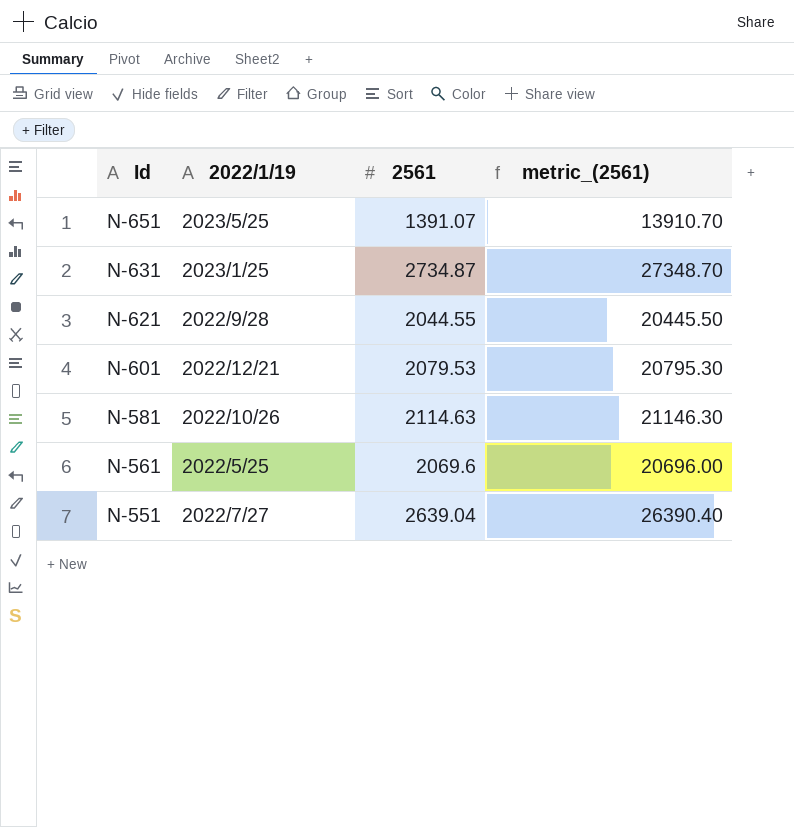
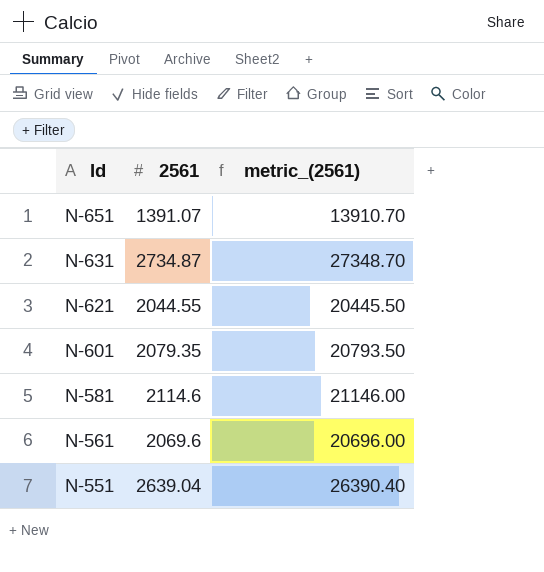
column 2022/1/19 | position: 2 -> none
N-601 | 2561: 2079.53 -> 2079.35
N-601 | metric_(2561): 20795.30 -> 20793.50
N-581 | 2561: 2114.63 -> 2114.6
N-581 | metric_(2561): 21146.30 -> 21146.00

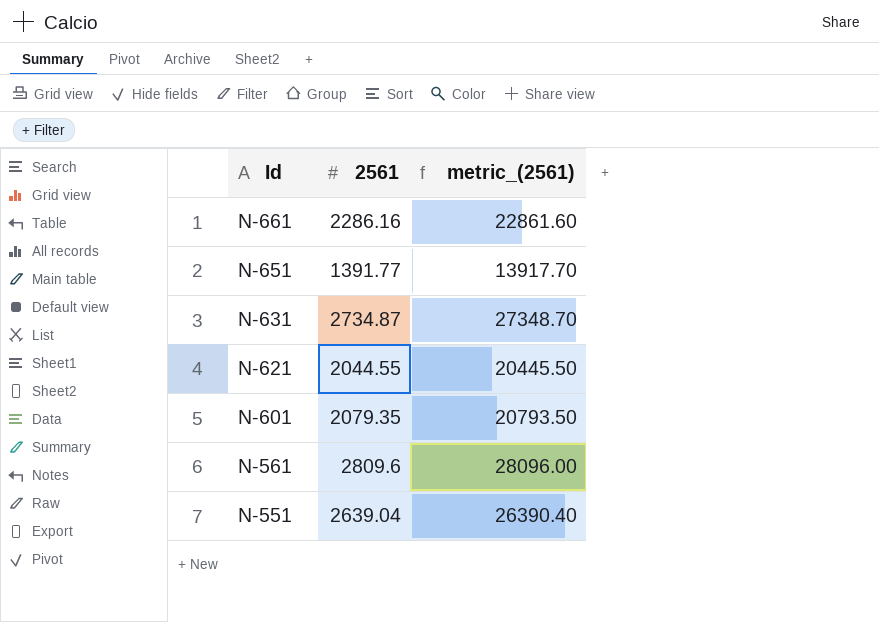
row N-581: 2114.6 | 21146.00 -> none
row N-661: none -> 2286.16 | 22861.60
N-651 | 2561: 1391.07 -> 1391.77
N-651 | metric_(2561): 13910.70 -> 13917.70
N-561 | 2561: 2069.6 -> 2809.6
N-561 | metric_(2561): 20696.00 -> 28096.00

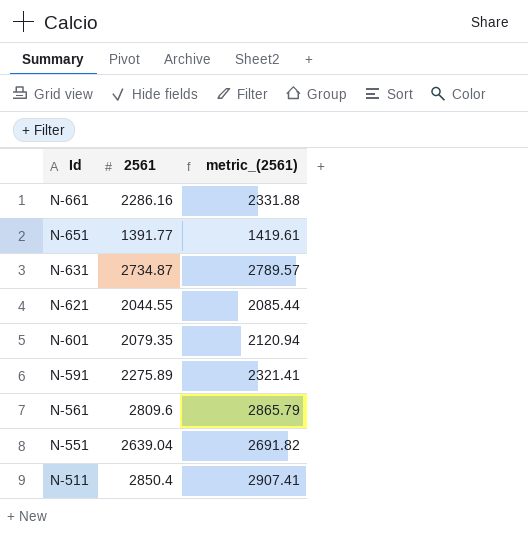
column metric_(2561) | formula: [2561] * 10 -> [2561] * 1.02
row N-591: none -> 2275.89 | 2321.41
row N-511: none -> 2850.4 | 2907.41

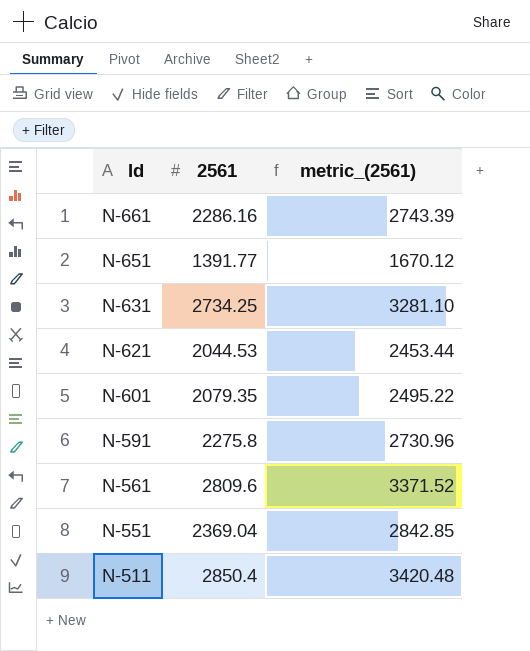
column metric_(2561) | formula: [2561] * 1.02 -> [2561] * 1.2
N-631 | 2561: 2734.87 -> 2734.25
N-621 | 2561: 2044.55 -> 2044.53
N-591 | 2561: 2275.89 -> 2275.8
N-551 | 2561: 2639.04 -> 2369.04

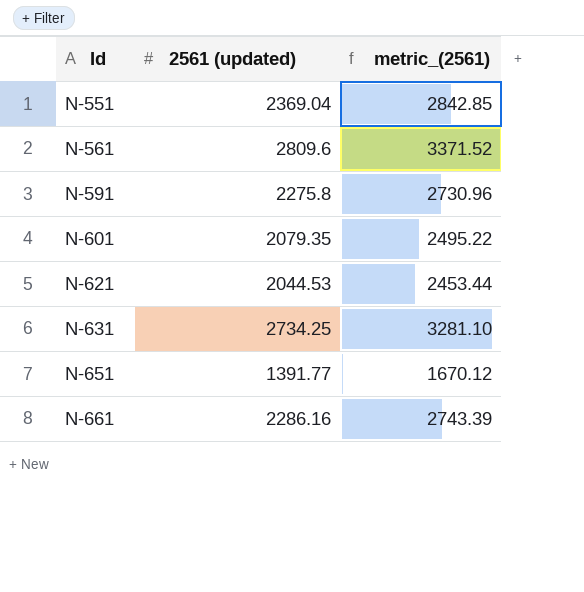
row order: Id descending -> Id ascending
column name: 2561 -> 2561 (updated)
row N-511: 2850.4 | 3420.48 -> none

